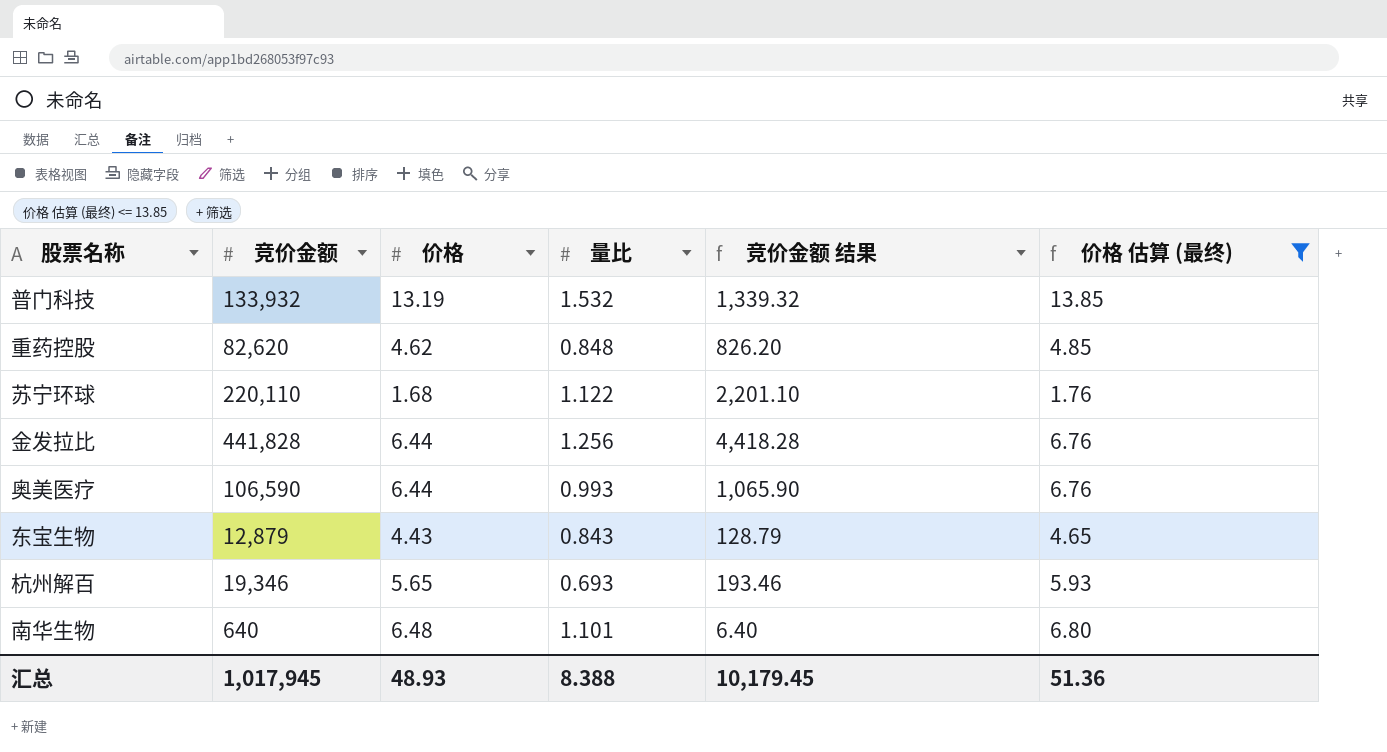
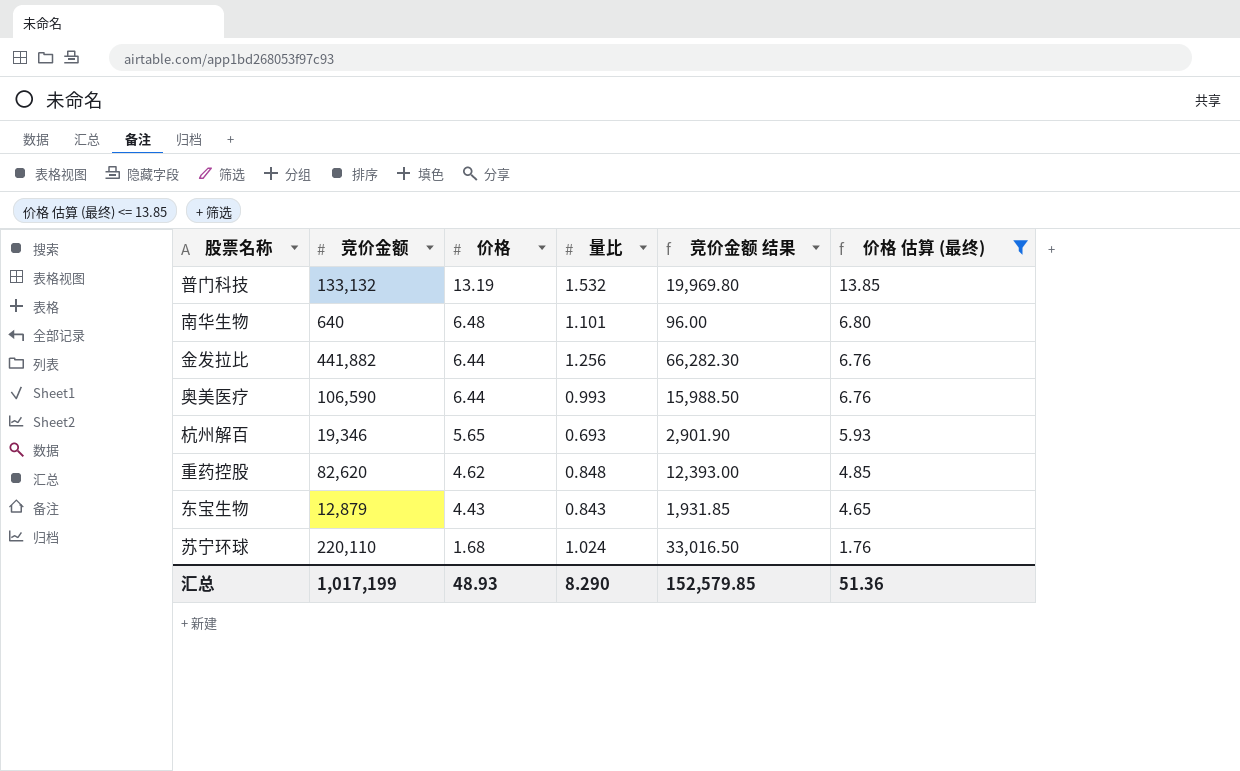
row order: none -> 价格 descending
column 竞价金额 结果 | formula: [竞价金额] * 0.01 -> [竞价金额] * 0.15
普门科技 | 竞价金额: 133,932 -> 133,132
金发拉比 | 竞价金额: 441,828 -> 441,882
苏宁环球 | 量比: 1.122 -> 1.024
汇总 | 竞价金额: 1,017,945 -> 1,017,199
汇总 | 量比: 8.388 -> 8.290
汇总 | 竞价金额 结果: 10,179.45 -> 152,579.85

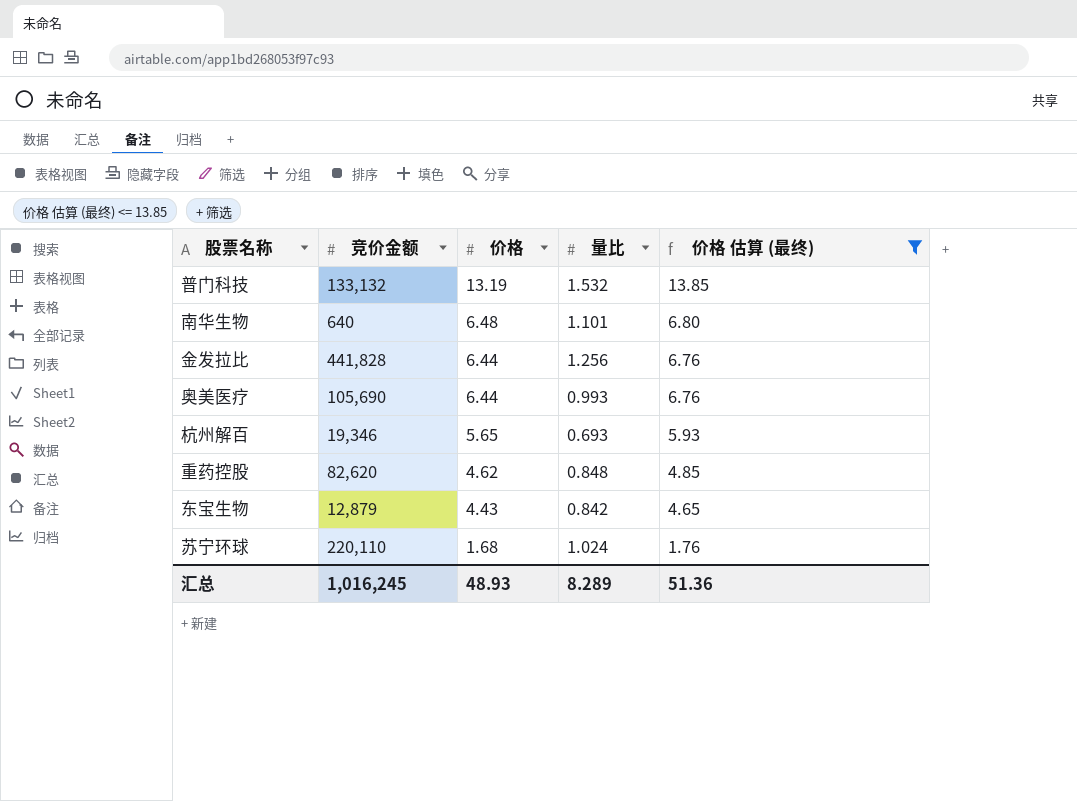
column 竞价金额 结果 | formula: [竞价金额] * 0.15 -> none
金发拉比 | 竞价金额: 441,882 -> 441,828
奥美医疗 | 竞价金额: 106,590 -> 105,690
东宝生物 | 量比: 0.843 -> 0.842
汇总 | 竞价金额: 1,017,199 -> 1,016,245
汇总 | 量比: 8.290 -> 8.289

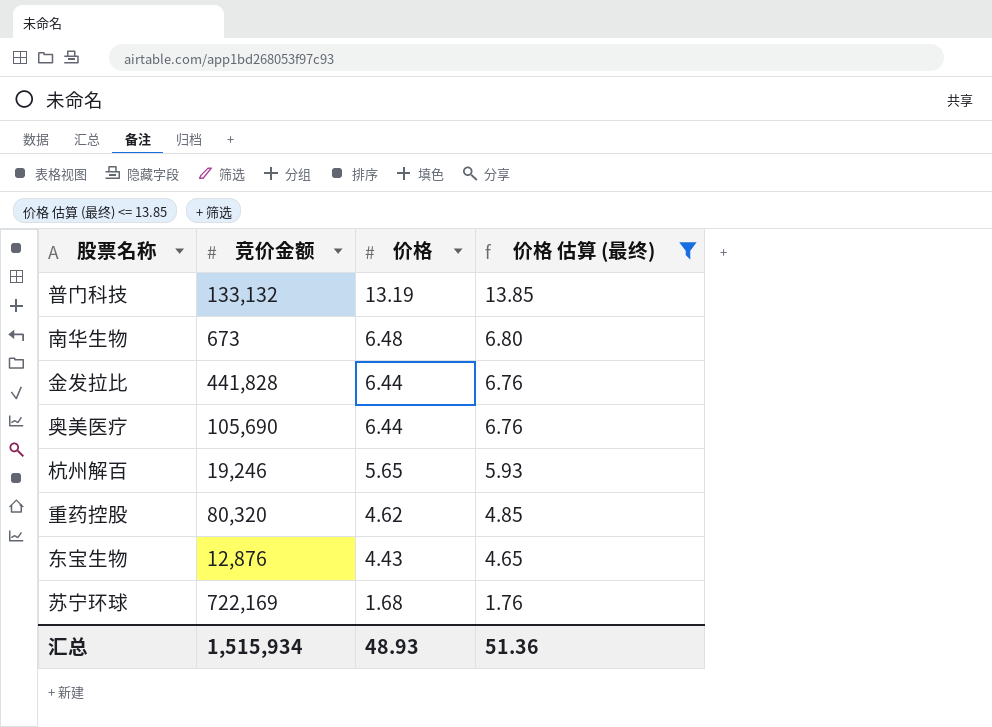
column 量比 | position: 4 -> none
南华生物 | 竞价金额: 640 -> 673
杭州解百 | 竞价金额: 19,346 -> 19,246
重药控股 | 竞价金额: 82,620 -> 80,320
东宝生物 | 竞价金额: 12,879 -> 12,876
苏宁环球 | 竞价金额: 220,110 -> 722,169
汇总 | 竞价金额: 1,016,245 -> 1,515,934

